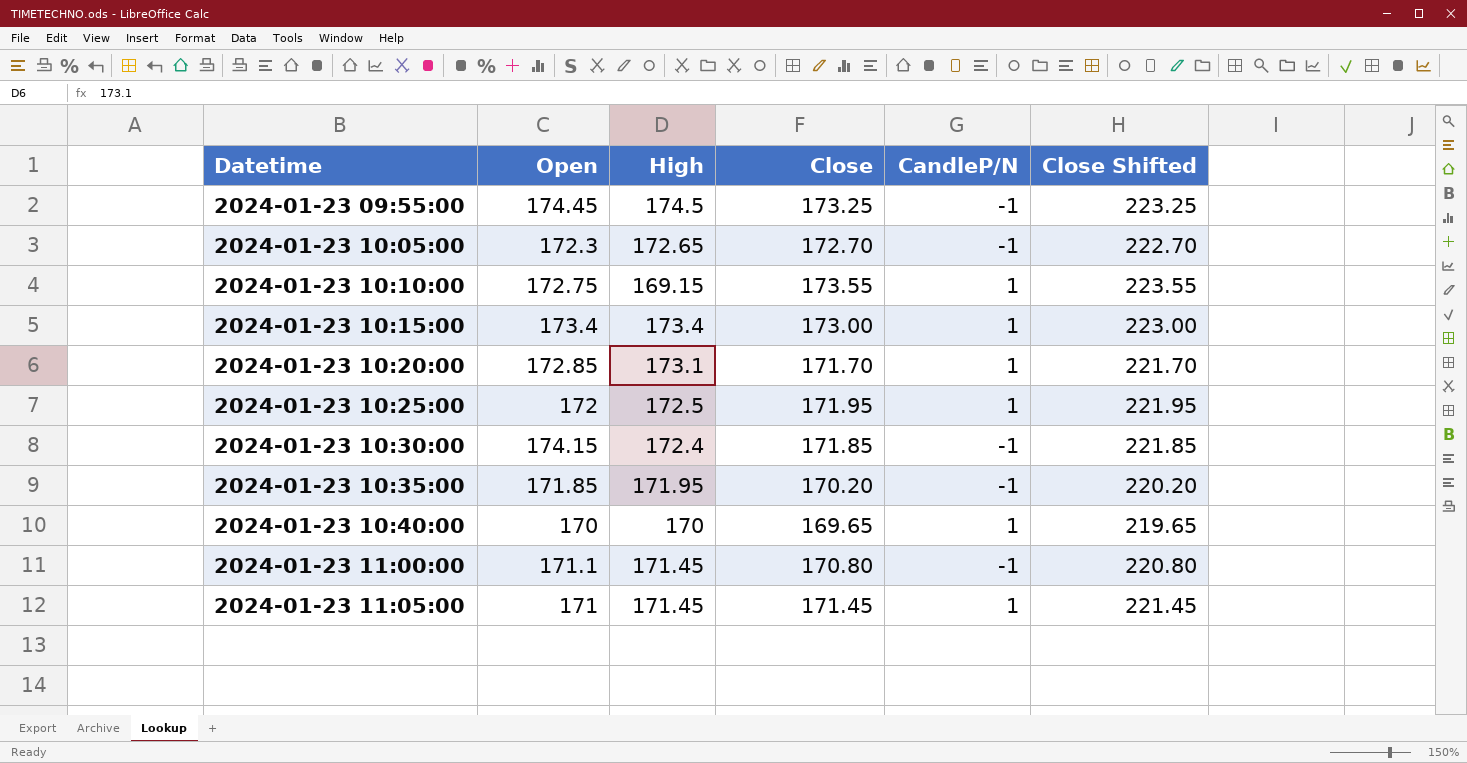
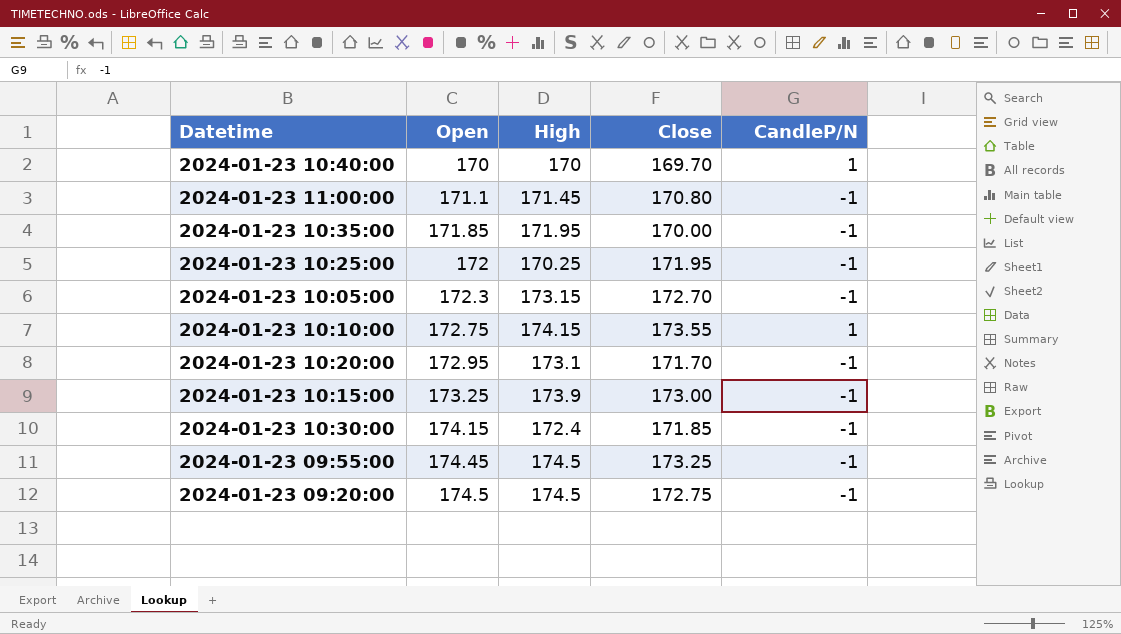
row order: Datetime ascending -> Open ascending
column Close Shifted | formula: [Close] + 50 -> none
row 2024-01-23 11:05:00: 171 | 171.45 | 171.45 | 1 | 221.45 -> none
2024-01-23 10:40:00 | Close: 169.65 -> 169.70
2024-01-23 10:35:00 | Close: 170.20 -> 170.00
2024-01-23 10:25:00 | High: 172.5 -> 170.25
2024-01-23 10:25:00 | CandleP/N: 1 -> -1
2024-01-23 10:05:00 | High: 172.65 -> 173.15
2024-01-23 10:10:00 | High: 169.15 -> 174.15
2024-01-23 10:20:00 | Open: 172.85 -> 172.95
2024-01-23 10:20:00 | CandleP/N: 1 -> -1
2024-01-23 10:15:00 | Open: 173.4 -> 173.25
2024-01-23 10:15:00 | High: 173.4 -> 173.9
2024-01-23 10:15:00 | CandleP/N: 1 -> -1
row 2024-01-23 09:20:00: none -> 174.5 | 174.5 | 172.75 | -1

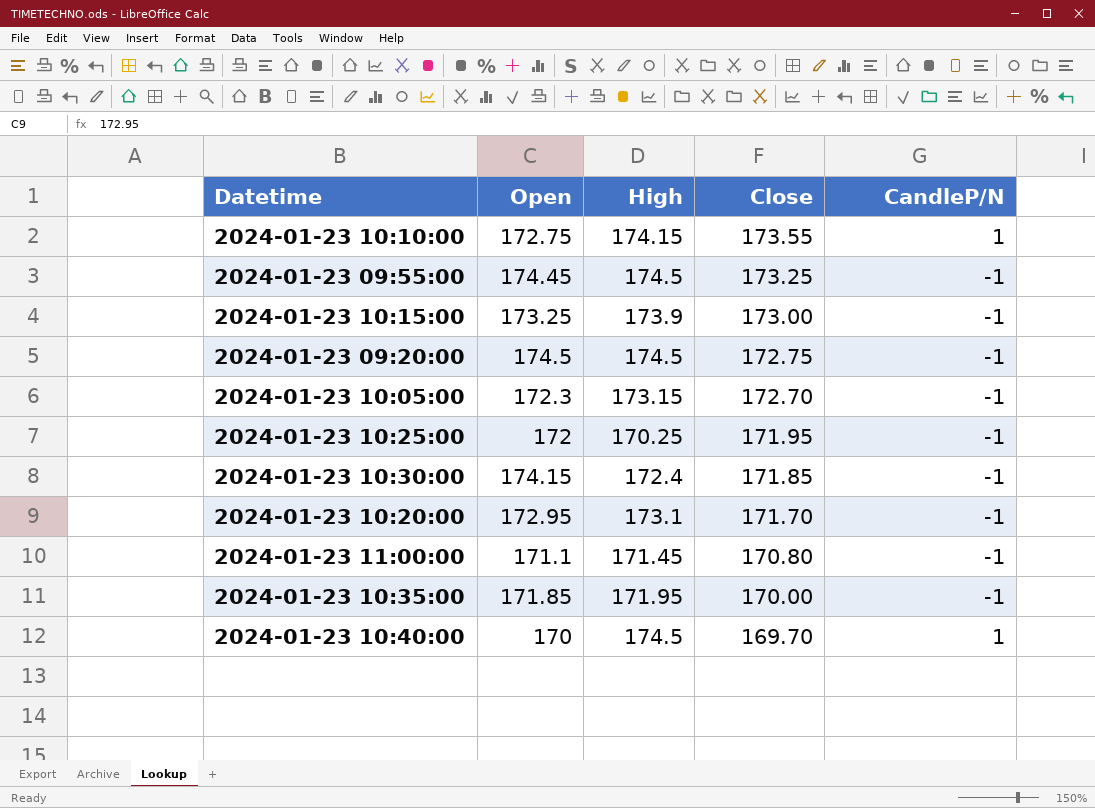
row order: Open ascending -> Close descending
2024-01-23 10:40:00 | High: 170 -> 174.5

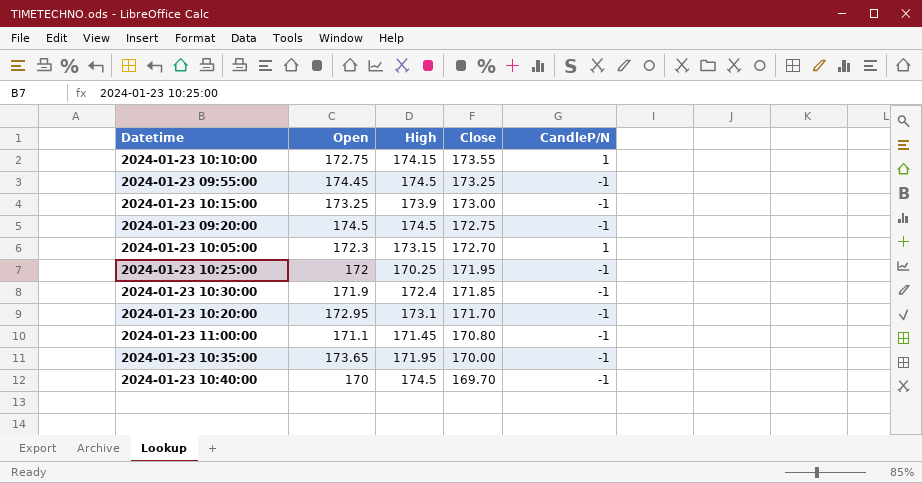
2024-01-23 10:05:00 | CandleP/N: -1 -> 1
2024-01-23 10:30:00 | Open: 174.15 -> 171.9
2024-01-23 10:35:00 | Open: 171.85 -> 173.65
2024-01-23 10:40:00 | CandleP/N: 1 -> -1

